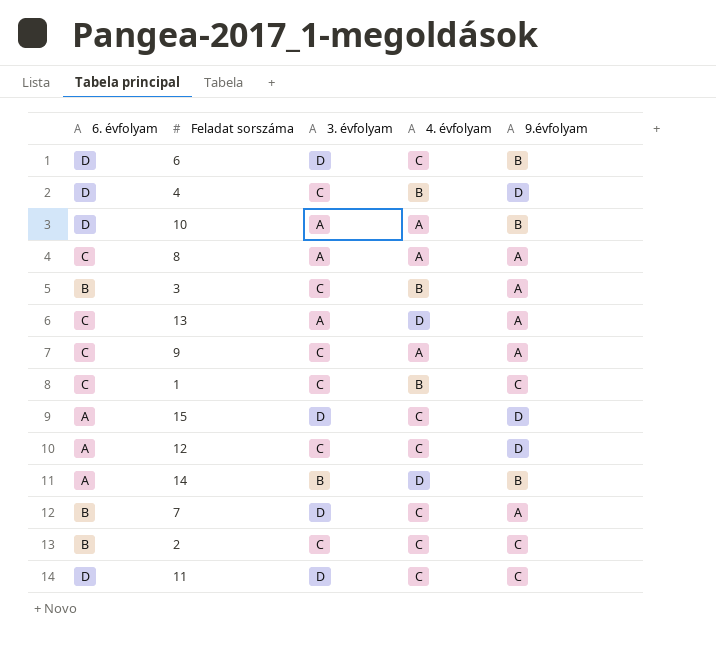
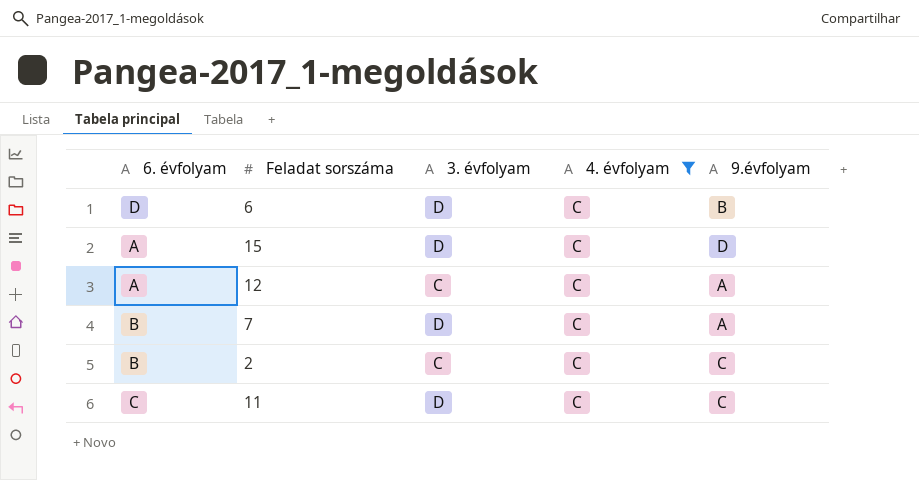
filter: none -> 4. évfolyam = C
12 | 9.évfolyam: D -> A
11 | 6. évfolyam: D -> C

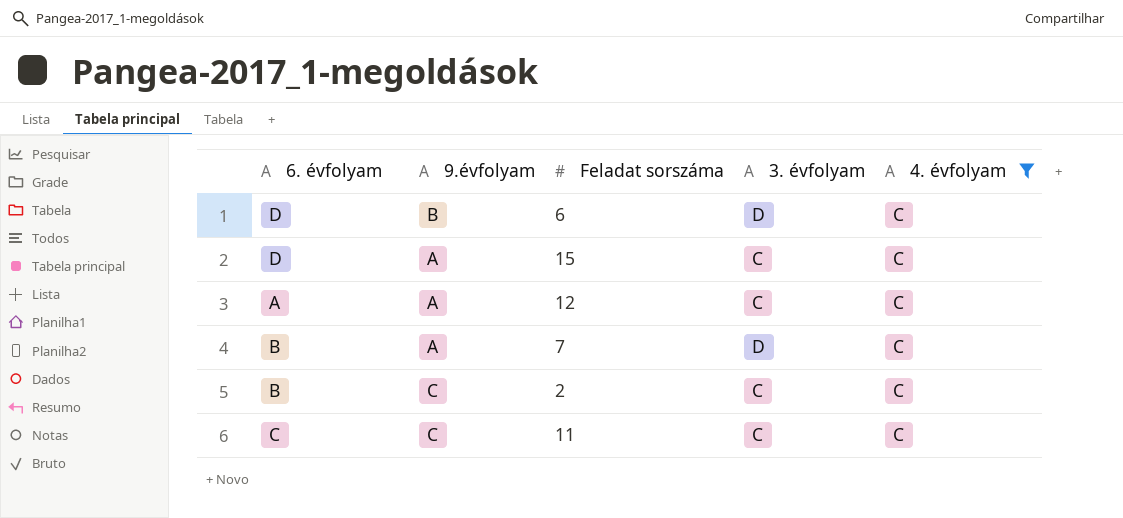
column 9.évfolyam | position: 5 -> 2
15 | 6. évfolyam: A -> D
15 | 9.évfolyam: D -> A
15 | 3. évfolyam: D -> C
11 | 3. évfolyam: D -> C

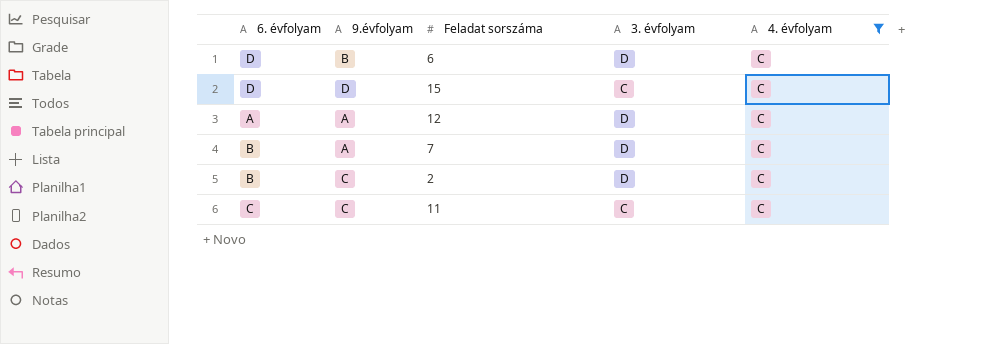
15 | 9.évfolyam: A -> D
12 | 3. évfolyam: C -> D
2 | 3. évfolyam: C -> D

